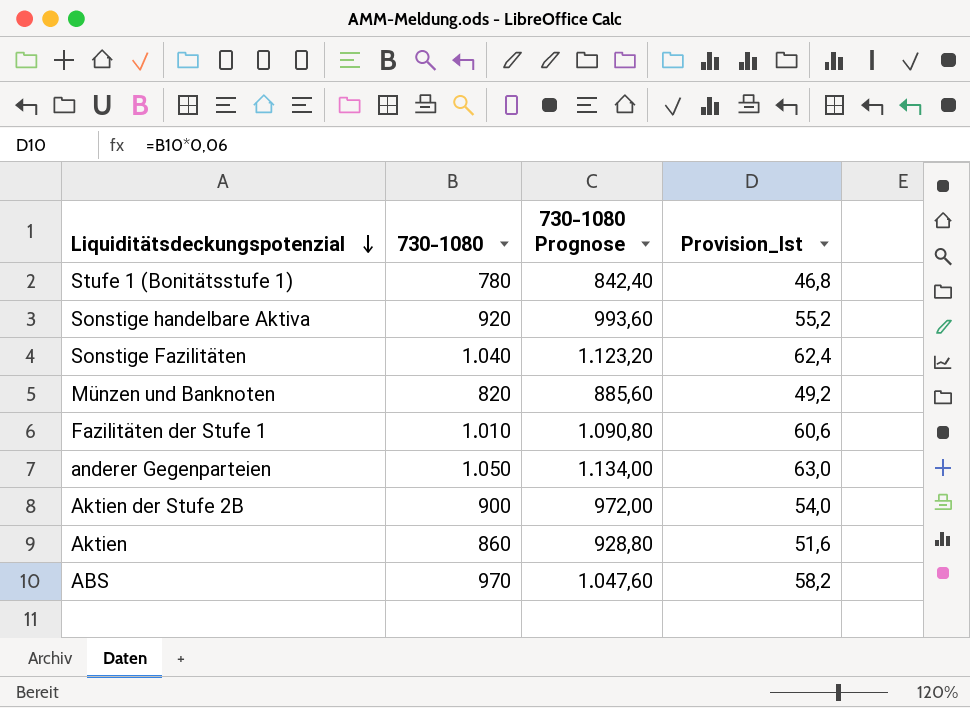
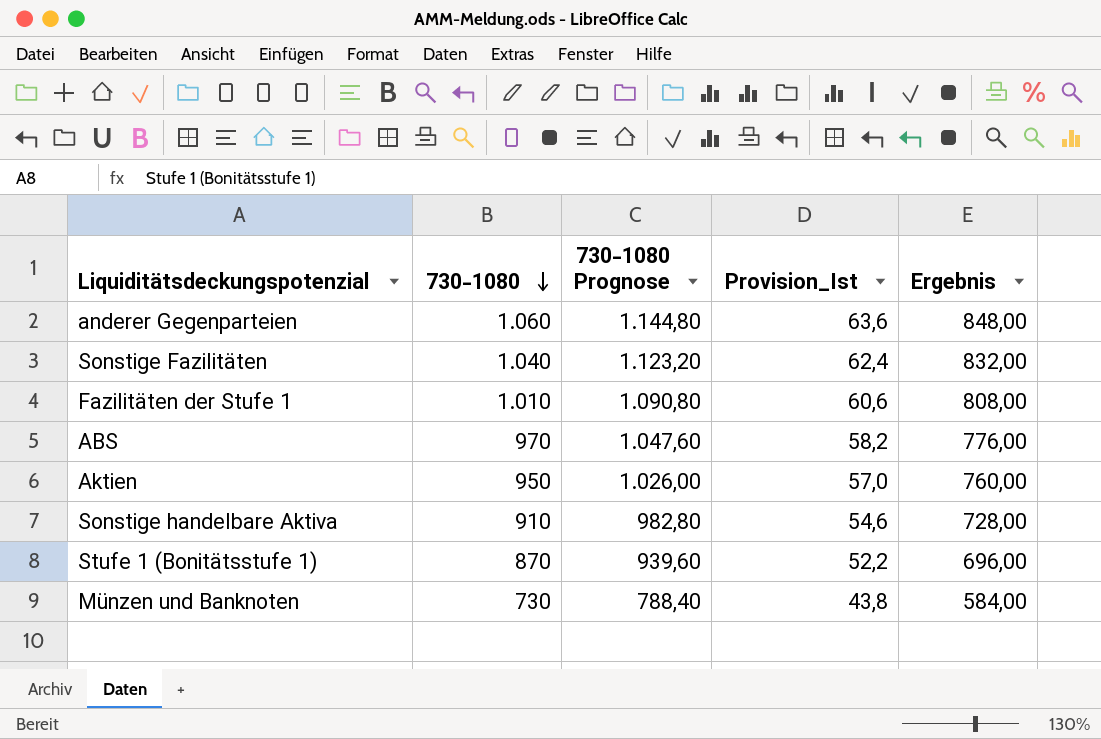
row order: Liquiditätsdeckungspotenzial descending -> 730-1080 descending
column Ergebnis | formula: none -> [730-1080] * 0,8
row Aktien der Stufe 2B: 900 | 972,00 | 54,0 -> none
anderer Gegenparteien | 730-1080: 1.050 -> 1.060
anderer Gegenparteien | 730-1080 Prognose: 1.134,00 -> 1.144,80
anderer Gegenparteien | Provision_Ist: 63,0 -> 63,6
Aktien | 730-1080: 860 -> 950
Aktien | 730-1080 Prognose: 928,80 -> 1.026,00
Aktien | Provision_Ist: 51,6 -> 57,0
Sonstige handelbare Aktiva | 730-1080: 920 -> 910
Sonstige handelbare Aktiva | 730-1080 Prognose: 993,60 -> 982,80
Sonstige handelbare Aktiva | Provision_Ist: 55,2 -> 54,6
Stufe 1 (Bonitätsstufe 1) | 730-1080: 780 -> 870
Stufe 1 (Bonitätsstufe 1) | 730-1080 Prognose: 842,40 -> 939,60
Stufe 1 (Bonitätsstufe 1) | Provision_Ist: 46,8 -> 52,2
Münzen und Banknoten | 730-1080: 820 -> 730
Münzen und Banknoten | 730-1080 Prognose: 885,60 -> 788,40
Münzen und Banknoten | Provision_Ist: 49,2 -> 43,8

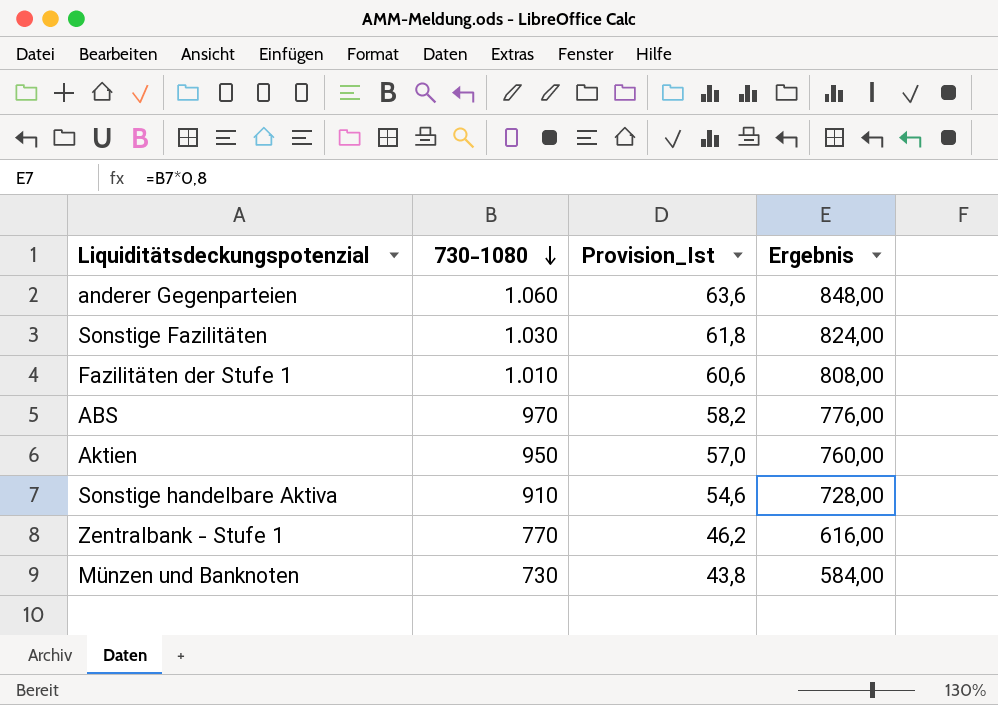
column 730-1080 Prognose | formula: [730-1080] * 1,08 -> none
row Stufe 1 (Bonitätsstufe 1): 870 | 939,60 | 52,2 | 696,00 -> none
Sonstige Fazilitäten | 730-1080: 1.040 -> 1.030
Sonstige Fazilitäten | Provision_Ist: 62,4 -> 61,8
Sonstige Fazilitäten | Ergebnis: 832,00 -> 824,00
row Zentralbank - Stufe 1: none -> 770 | 46,2 | 616,00

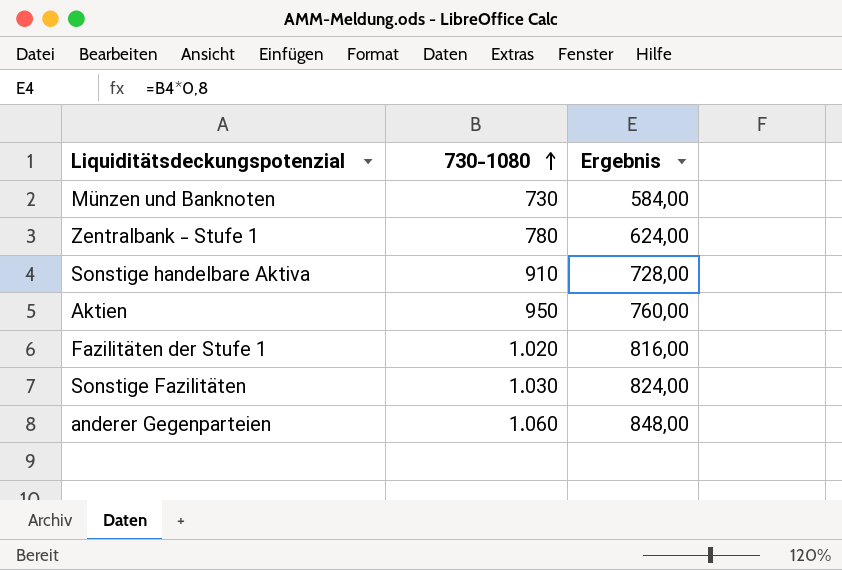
row order: 730-1080 descending -> 730-1080 ascending
column Provision_Ist | formula: [730-1080] * 0,06 -> none
row ABS: 970 | 58,2 | 776,00 -> none
Zentralbank - Stufe 1 | 730-1080: 770 -> 780
Zentralbank - Stufe 1 | Ergebnis: 616,00 -> 624,00
Fazilitäten der Stufe 1 | 730-1080: 1.010 -> 1.020
Fazilitäten der Stufe 1 | Ergebnis: 808,00 -> 816,00

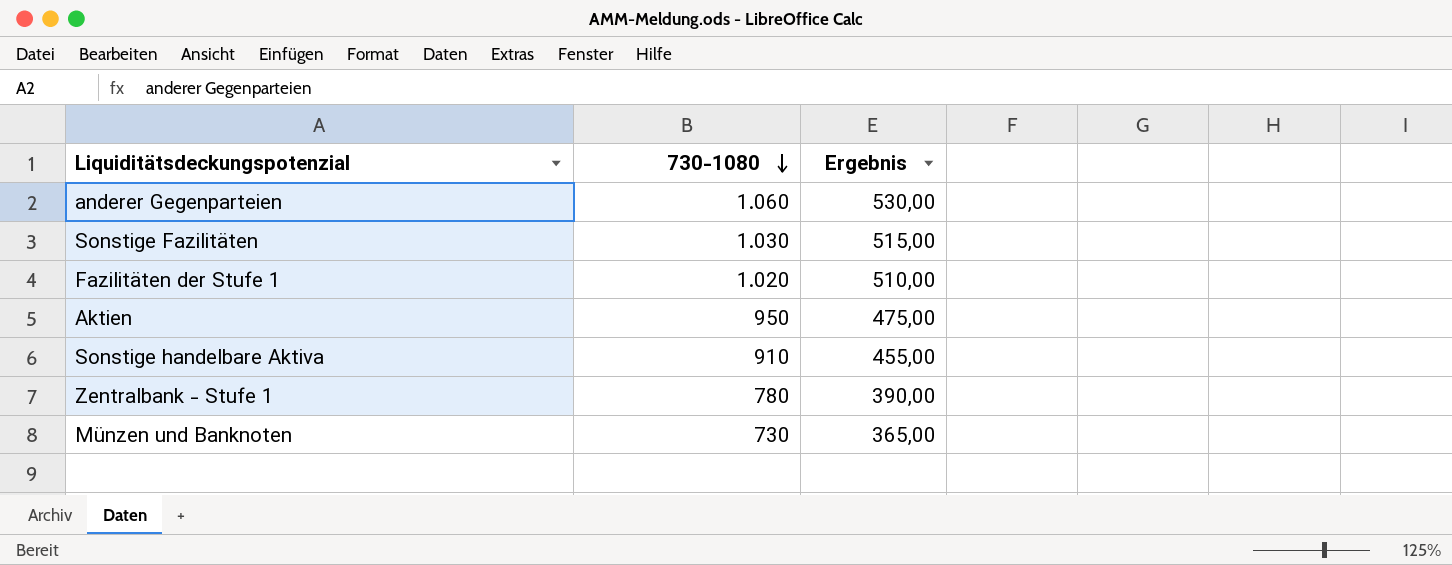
row order: 730-1080 ascending -> 730-1080 descending
column Ergebnis | formula: [730-1080] * 0,8 -> [730-1080] * 0,5

